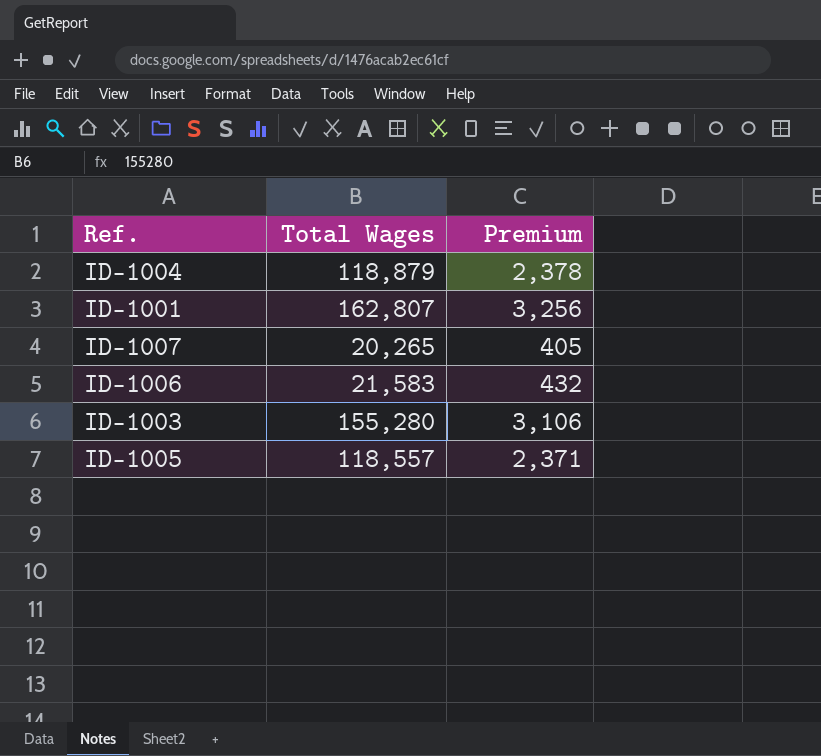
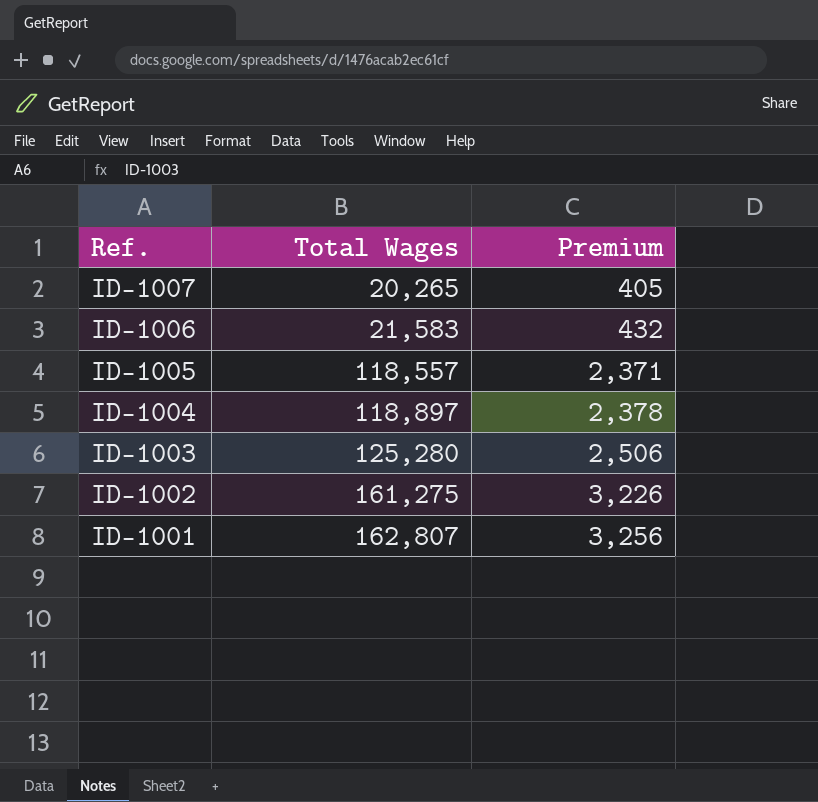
row order: none -> Ref. descending
ID-1004 | Total Wages: 118,879 -> 118,897
ID-1003 | Total Wages: 155,280 -> 125,280
ID-1003 | Premium: 3,106 -> 2,506
row ID-1002: none -> 161,275 | 3,226

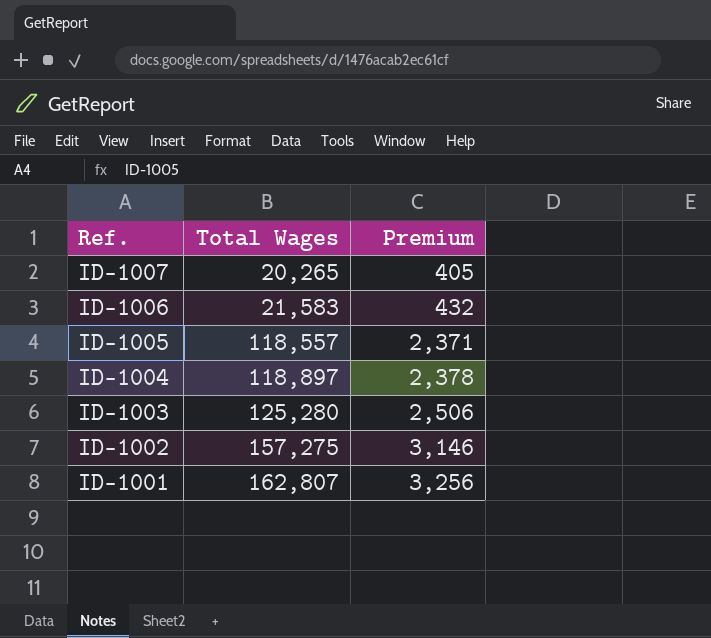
ID-1002 | Total Wages: 161,275 -> 157,275
ID-1002 | Premium: 3,226 -> 3,146

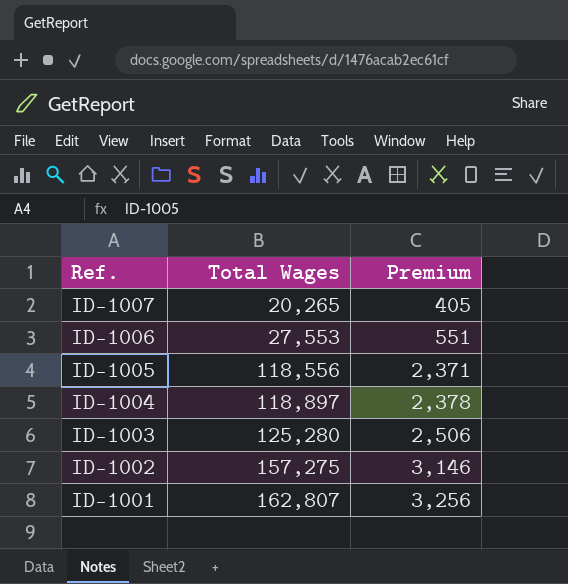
ID-1006 | Total Wages: 21,583 -> 27,553
ID-1006 | Premium: 432 -> 551
ID-1005 | Total Wages: 118,557 -> 118,556

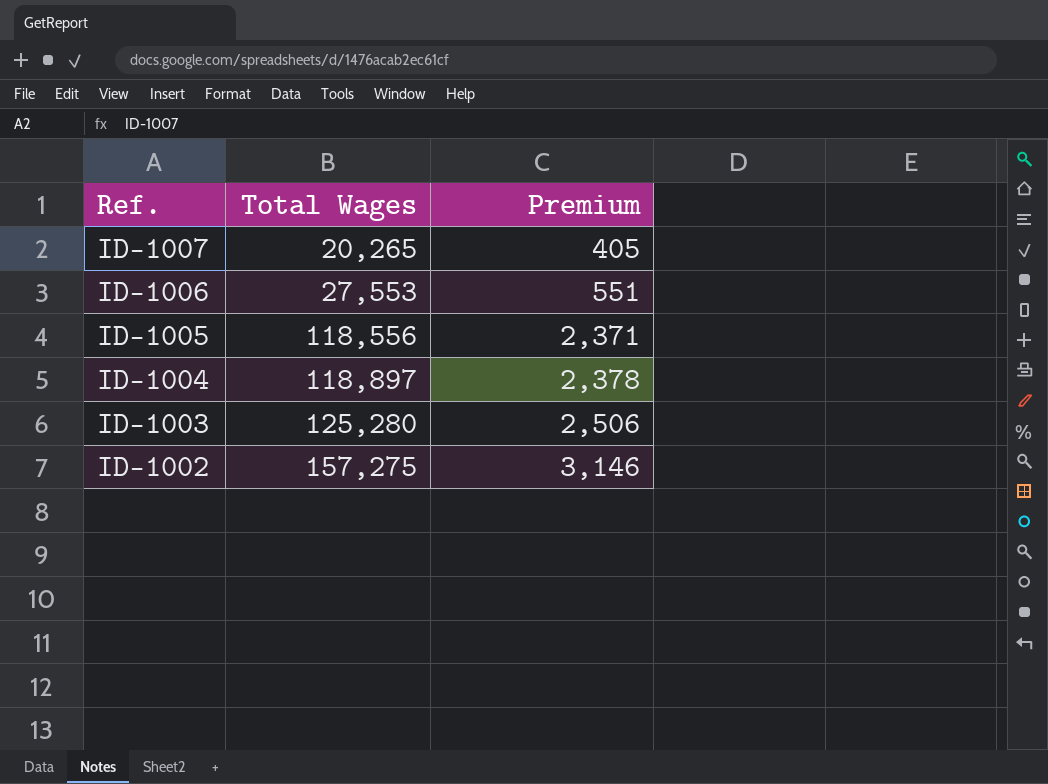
row ID-1001: 162,807 | 3,256 -> none

